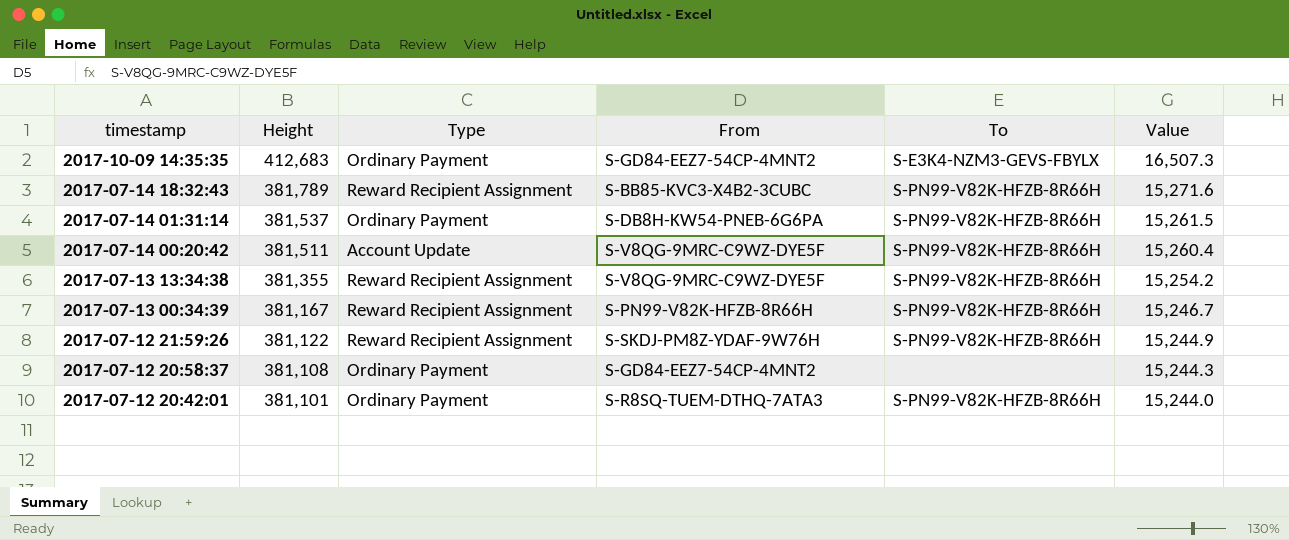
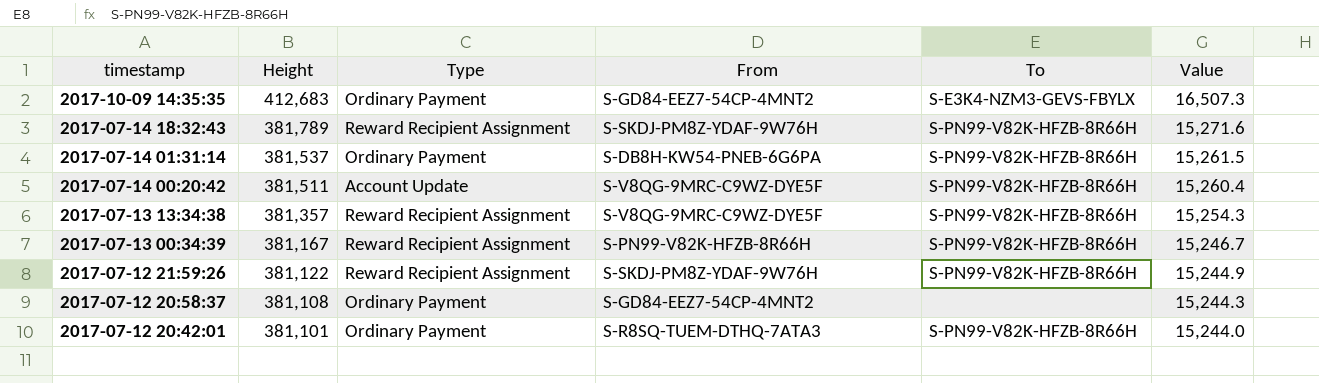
2017-07-14 18:32:43 | From: S-BB85-KVC3-X4B2-3CUBC -> S-SKDJ-PM8Z-YDAF-9W76H
2017-07-13 13:34:38 | Height: 381,355 -> 381,357
2017-07-13 13:34:38 | Value: 15,254.2 -> 15,254.3

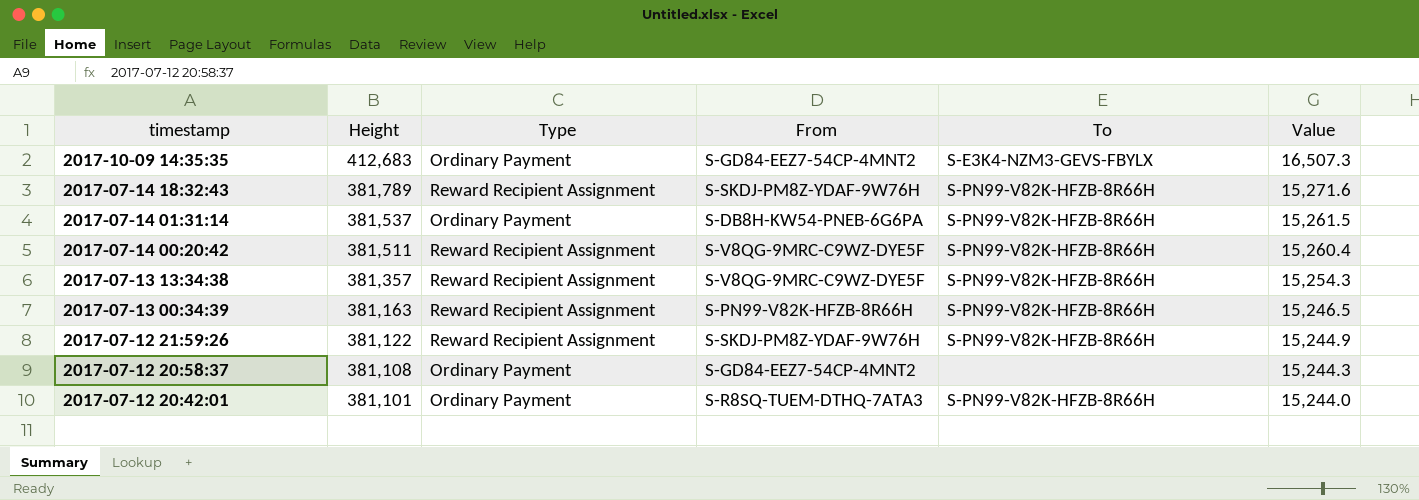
2017-07-14 00:20:42 | Type: Account Update -> Reward Recipient Assignment
2017-07-13 00:34:39 | Height: 381,167 -> 381,163
2017-07-13 00:34:39 | Value: 15,246.7 -> 15,246.5

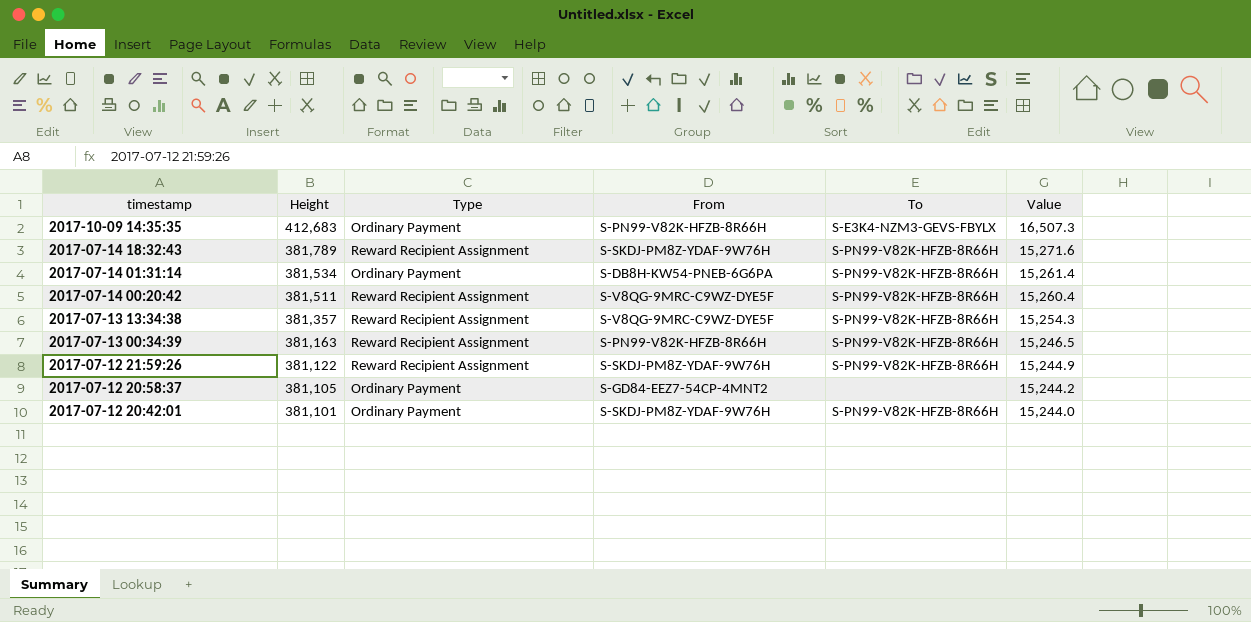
2017-10-09 14:35:35 | From: S-GD84-EEZ7-54CP-4MNT2 -> S-PN99-V82K-HFZB-8R66H
2017-07-14 01:31:14 | Height: 381,537 -> 381,534
2017-07-14 01:31:14 | Value: 15,261.5 -> 15,261.4
2017-07-12 20:58:37 | Height: 381,108 -> 381,105
2017-07-12 20:58:37 | Value: 15,244.3 -> 15,244.2
2017-07-12 20:42:01 | From: S-R8SQ-TUEM-DTHQ-7ATA3 -> S-SKDJ-PM8Z-YDAF-9W76H

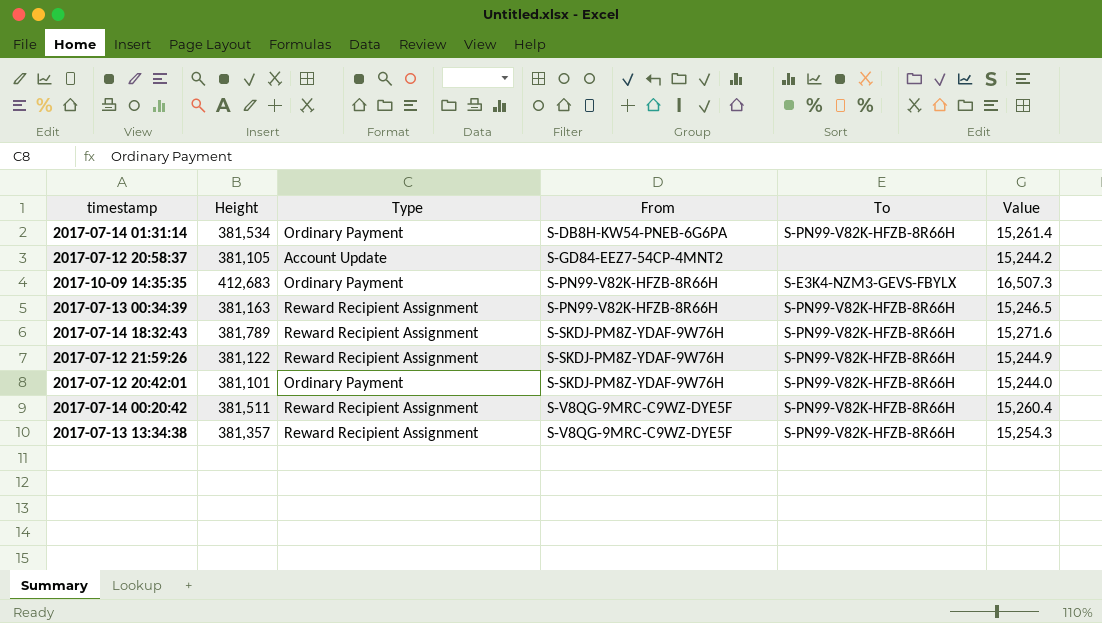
row order: timestamp descending -> From ascending
2017-07-12 20:58:37 | Type: Ordinary Payment -> Account Update

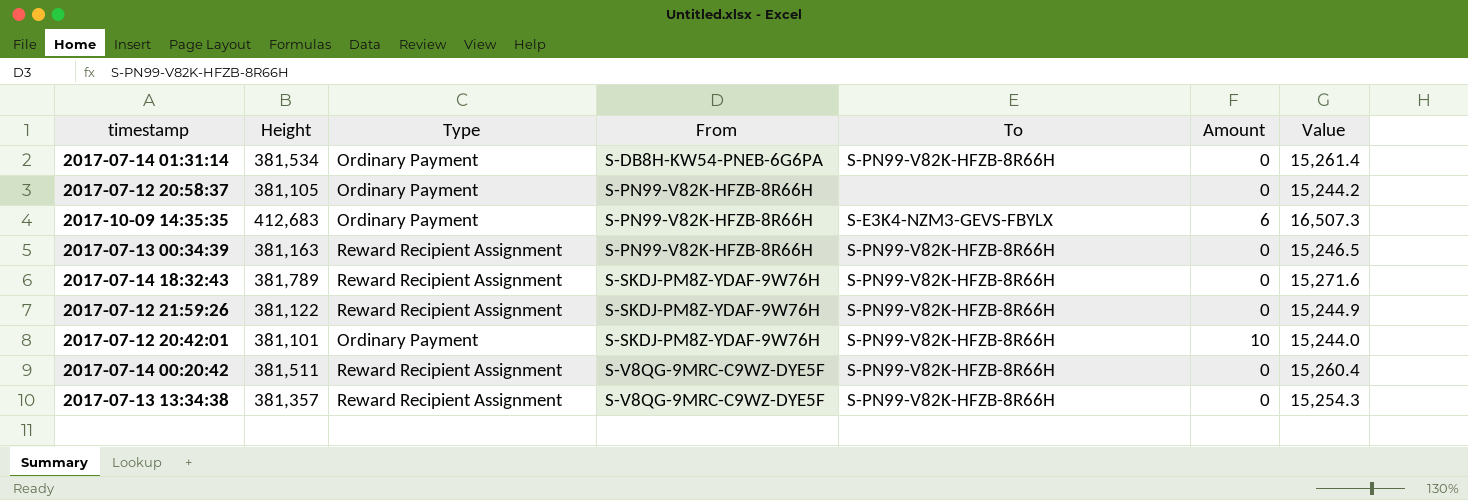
column Amount | position: none -> 6
2017-07-12 20:58:37 | Type: Account Update -> Ordinary Payment
2017-07-12 20:58:37 | From: S-GD84-EEZ7-54CP-4MNT2 -> S-PN99-V82K-HFZB-8R66H

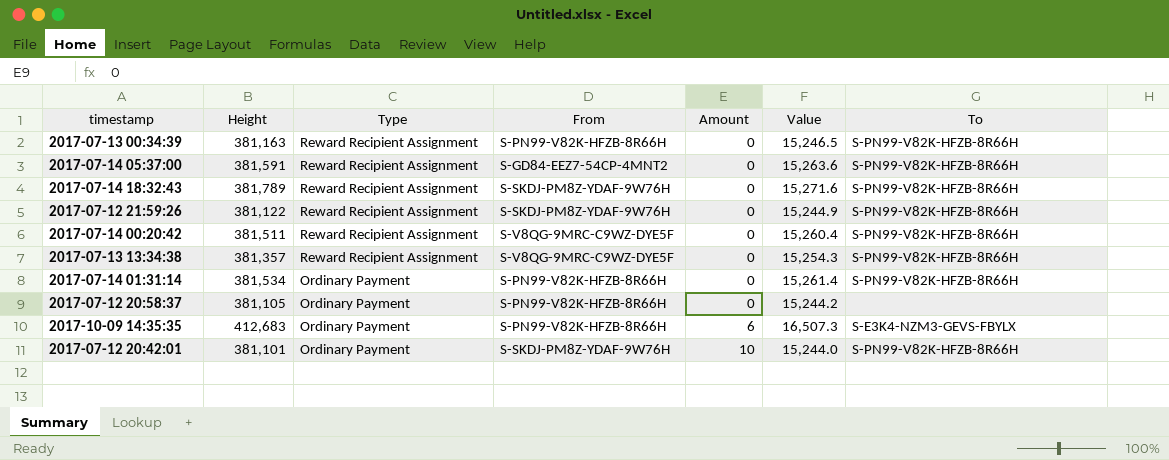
row order: From ascending -> Type descending
column To | position: 5 -> 7
row 2017-07-14 05:37:00: none -> 381,591 | Reward Recipient Assignment | S-GD84-EEZ7-54CP-4MNT2 | 0 | 15,263.6 | S-PN99-V82K-HFZB-8R66H
2017-07-14 01:31:14 | From: S-DB8H-KW54-PNEB-6G6PA -> S-PN99-V82K-HFZB-8R66H

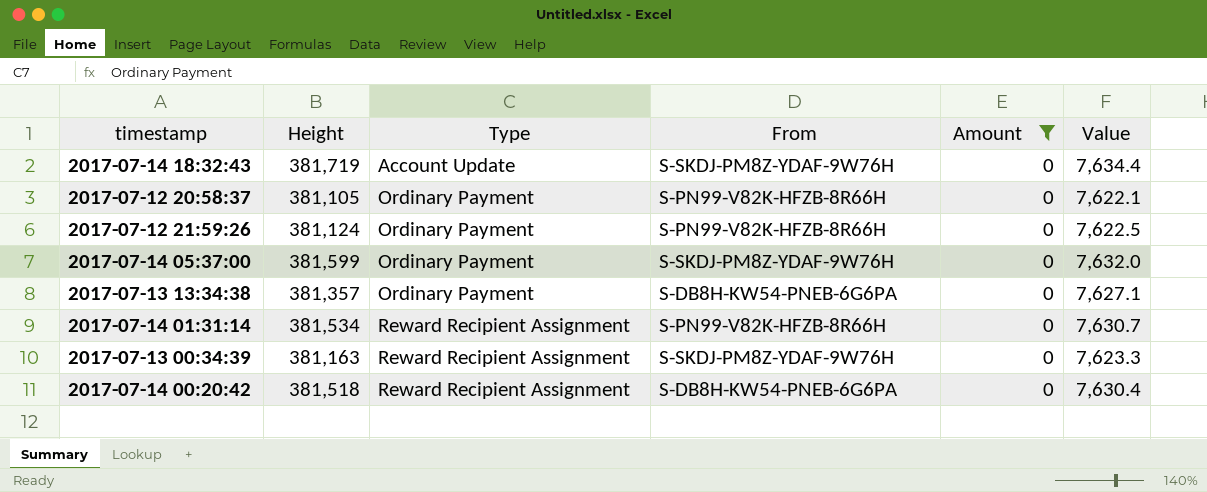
filter: none -> Amount = 0
row order: Type descending -> Type ascending
column To | position: 7 -> none
column Value | formula: [Height] * 0.04 -> [Height] * 0.02
2017-07-14 18:32:43 | Height: 381,789 -> 381,719
2017-07-14 18:32:43 | Type: Reward Recipient Assignment -> Account Update
2017-07-12 21:59:26 | Height: 381,122 -> 381,124
2017-07-12 21:59:26 | Type: Reward Recipient Assignment -> Ordinary Payment
2017-07-12 21:59:26 | From: S-SKDJ-PM8Z-YDAF-9W76H -> S-PN99-V82K-HFZB-8R66H
2017-07-14 05:37:00 | Height: 381,591 -> 381,599
2017-07-14 05:37:00 | Type: Reward Recipient Assignment -> Ordinary Payment
2017-07-14 05:37:00 | From: S-GD84-EEZ7-54CP-4MNT2 -> S-SKDJ-PM8Z-YDAF-9W76H
2017-07-13 13:34:38 | Type: Reward Recipient Assignment -> Ordinary Payment
2017-07-13 13:34:38 | From: S-V8QG-9MRC-C9WZ-DYE5F -> S-DB8H-KW54-PNEB-6G6PA
2017-07-14 01:31:14 | Type: Ordinary Payment -> Reward Recipient Assignment
2017-07-13 00:34:39 | From: S-PN99-V82K-HFZB-8R66H -> S-SKDJ-PM8Z-YDAF-9W76H
2017-07-14 00:20:42 | Height: 381,511 -> 381,518
2017-07-14 00:20:42 | From: S-V8QG-9MRC-C9WZ-DYE5F -> S-DB8H-KW54-PNEB-6G6PA

